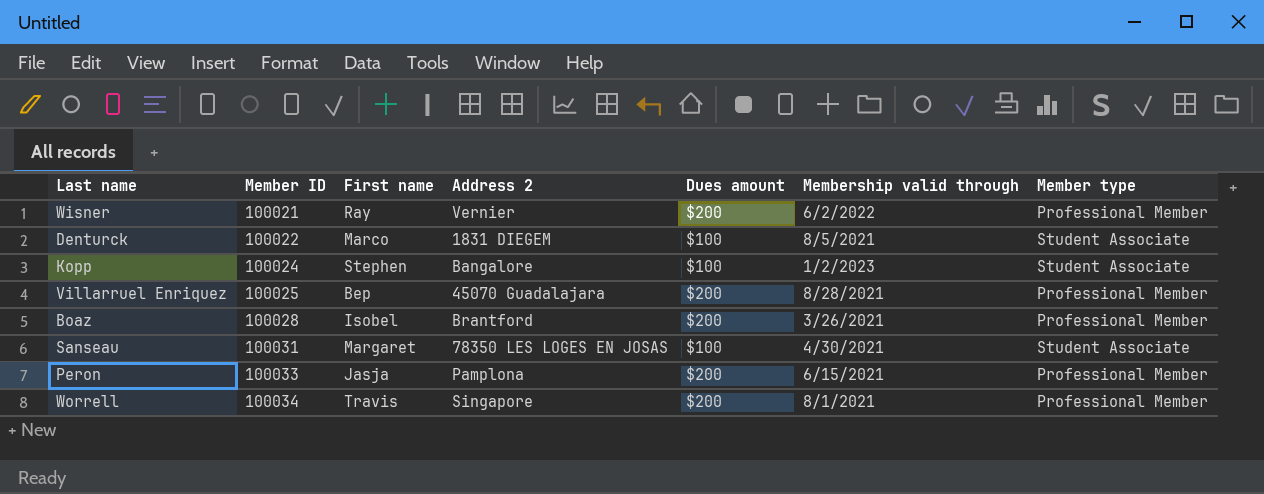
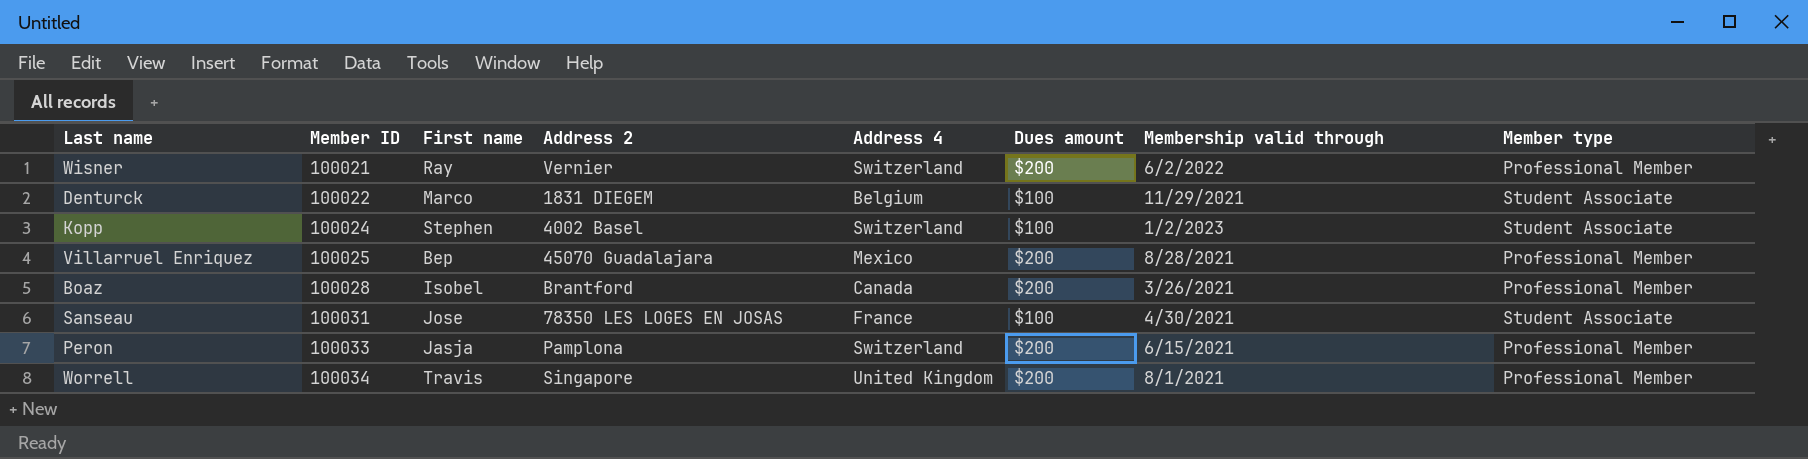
column Address 4 | position: none -> 5
Denturck | Membership valid through: 8/5/2021 -> 11/29/2021
Kopp | Address 2: Bangalore -> 4002 Basel
Sanseau | First name: Margaret -> Jose

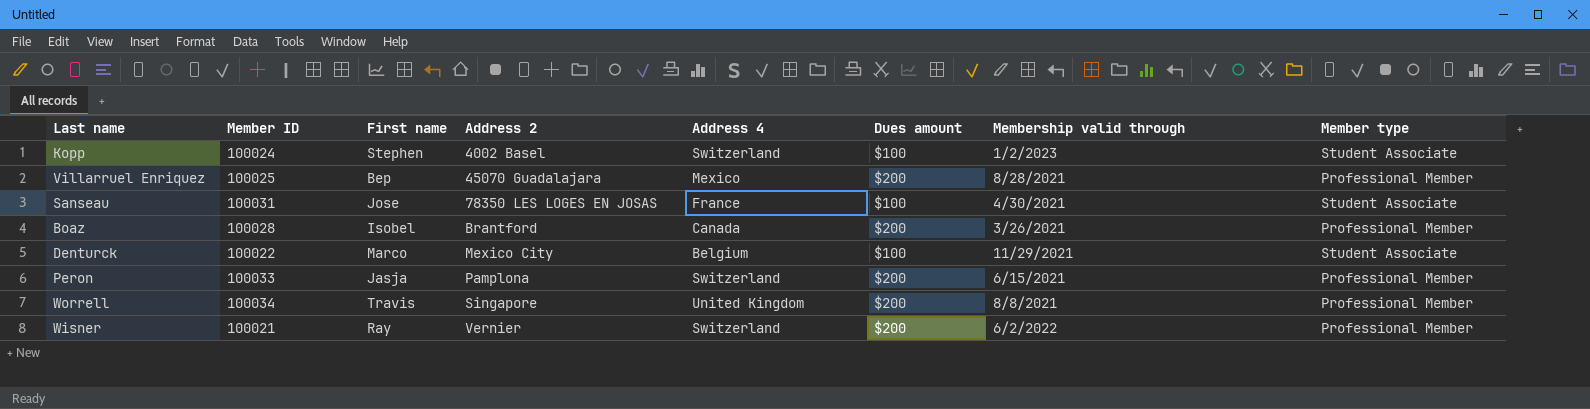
row order: Member ID ascending -> Address 2 ascending
Denturck | Address 2: 1831 DIEGEM -> Mexico City
Worrell | Membership valid through: 8/1/2021 -> 8/8/2021

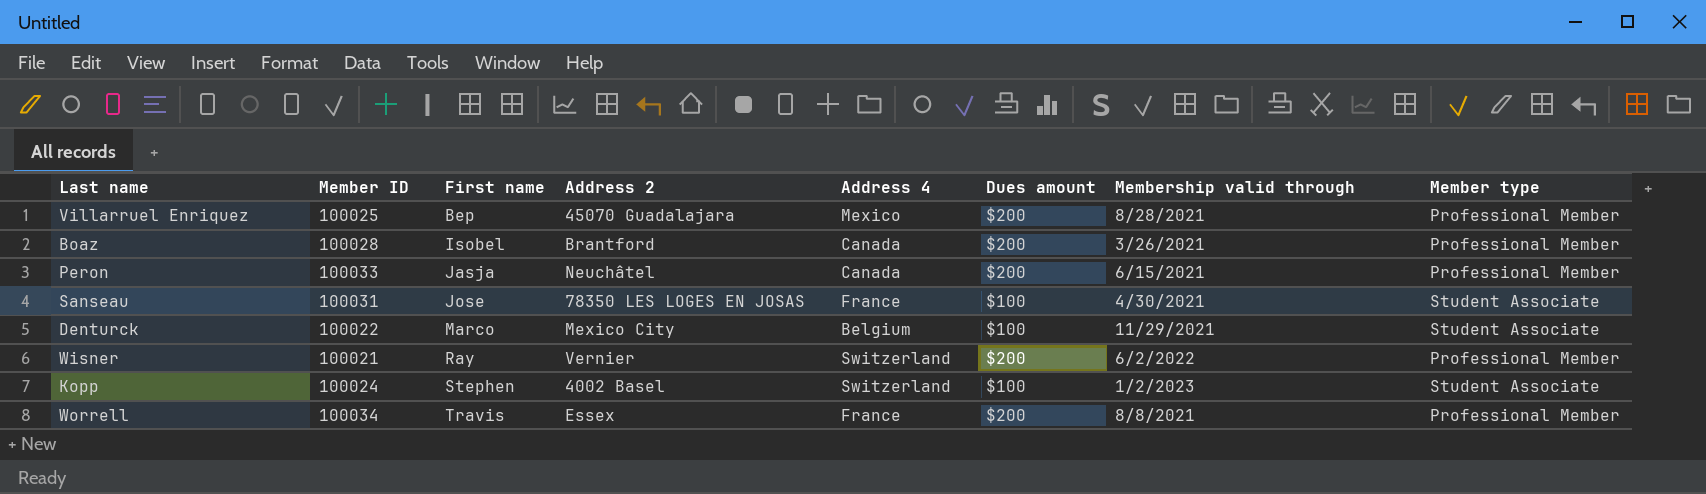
row order: Address 2 ascending -> First name ascending
Peron | Address 2: Pamplona -> Neuchâtel
Peron | Address 4: Switzerland -> Canada
Worrell | Address 2: Singapore -> Essex
Worrell | Address 4: United Kingdom -> France

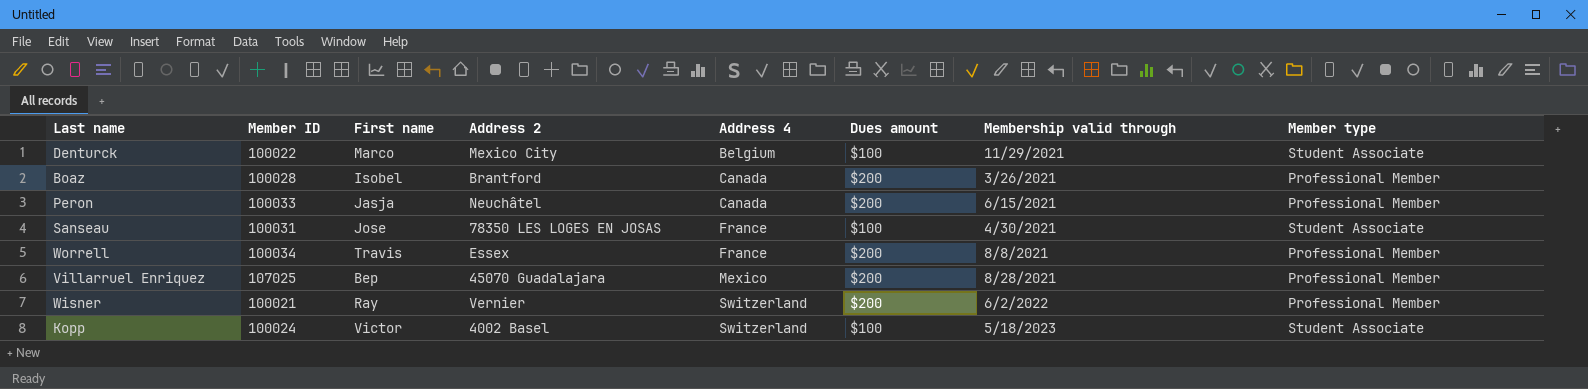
row order: First name ascending -> Address 4 ascending
Villarruel Enriquez | Member ID: 100025 -> 107025
Kopp | First name: Stephen -> Victor
Kopp | Membership valid through: 1/2/2023 -> 5/18/2023

